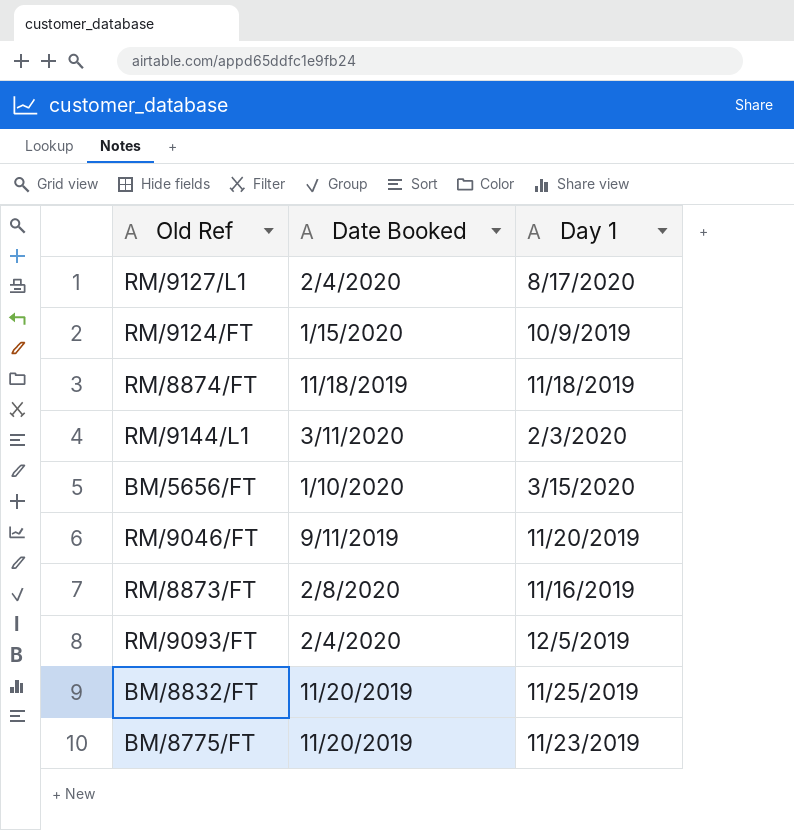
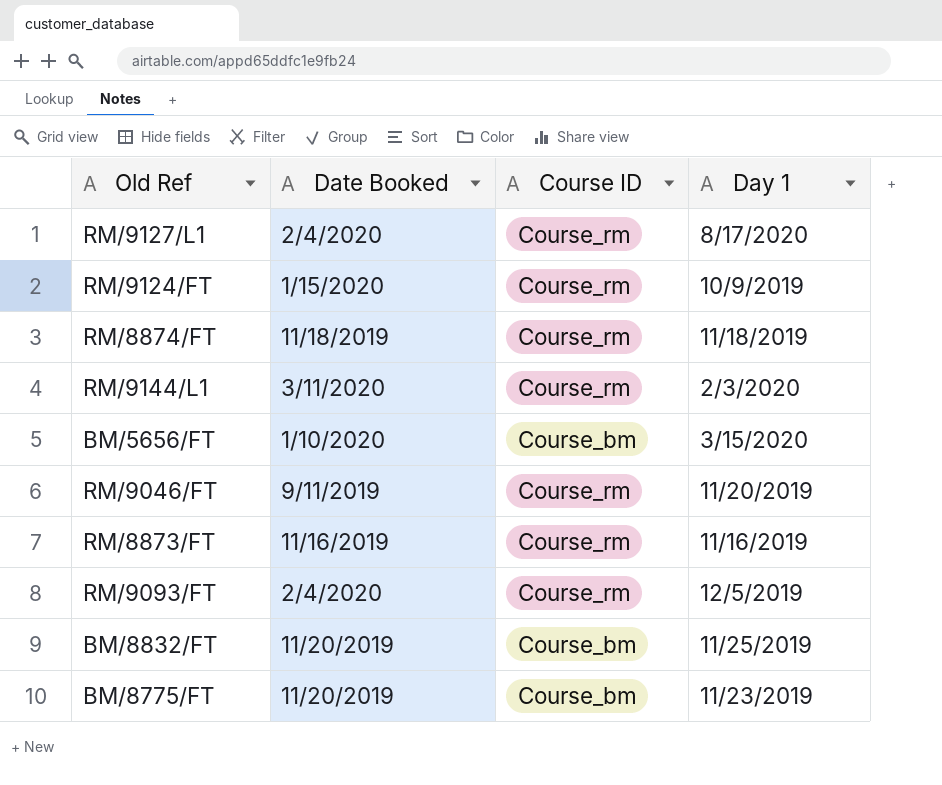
column Course ID | position: none -> 3
RM/8873/FT | Date Booked: 2/8/2020 -> 11/16/2019

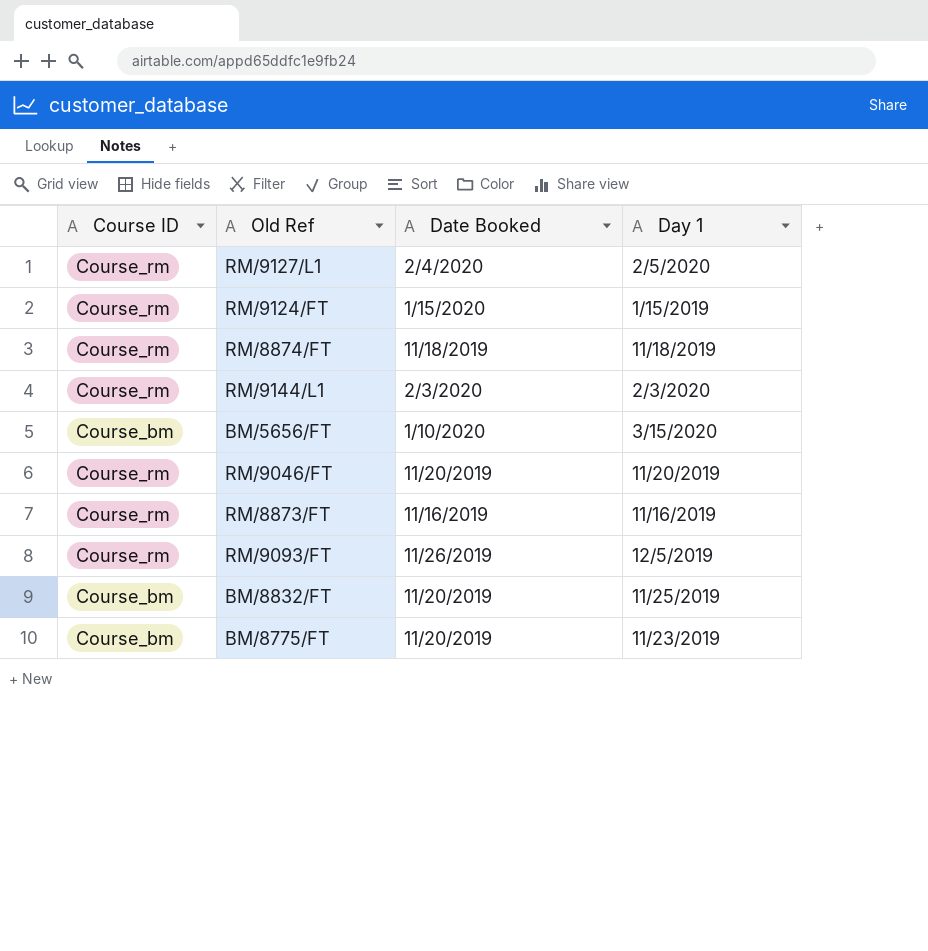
column Course ID | position: 3 -> 1
RM/9127/L1 | Day 1: 8/17/2020 -> 2/5/2020
RM/9124/FT | Day 1: 10/9/2019 -> 1/15/2019
RM/9144/L1 | Date Booked: 3/11/2020 -> 2/3/2020
RM/9046/FT | Date Booked: 9/11/2019 -> 11/20/2019
RM/9093/FT | Date Booked: 2/4/2020 -> 11/26/2019

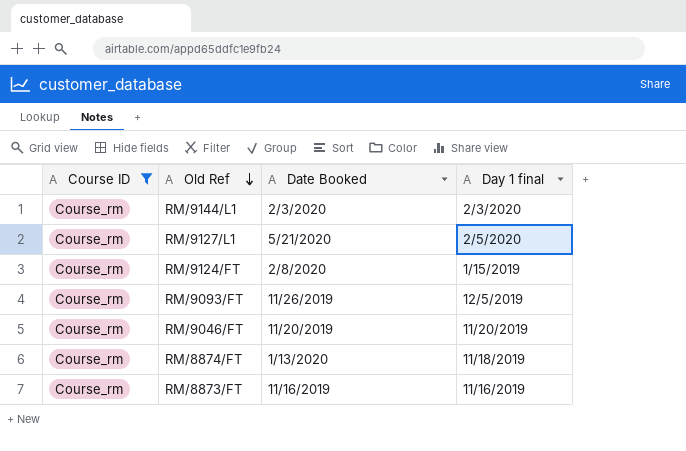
filter: none -> Course ID = Course_rm
row order: none -> Old Ref descending
column name: Day 1 -> Day 1 final
RM/9127/L1 | Date Booked: 2/4/2020 -> 5/21/2020
RM/9124/FT | Date Booked: 1/15/2020 -> 2/8/2020
RM/8874/FT | Date Booked: 11/18/2019 -> 1/13/2020

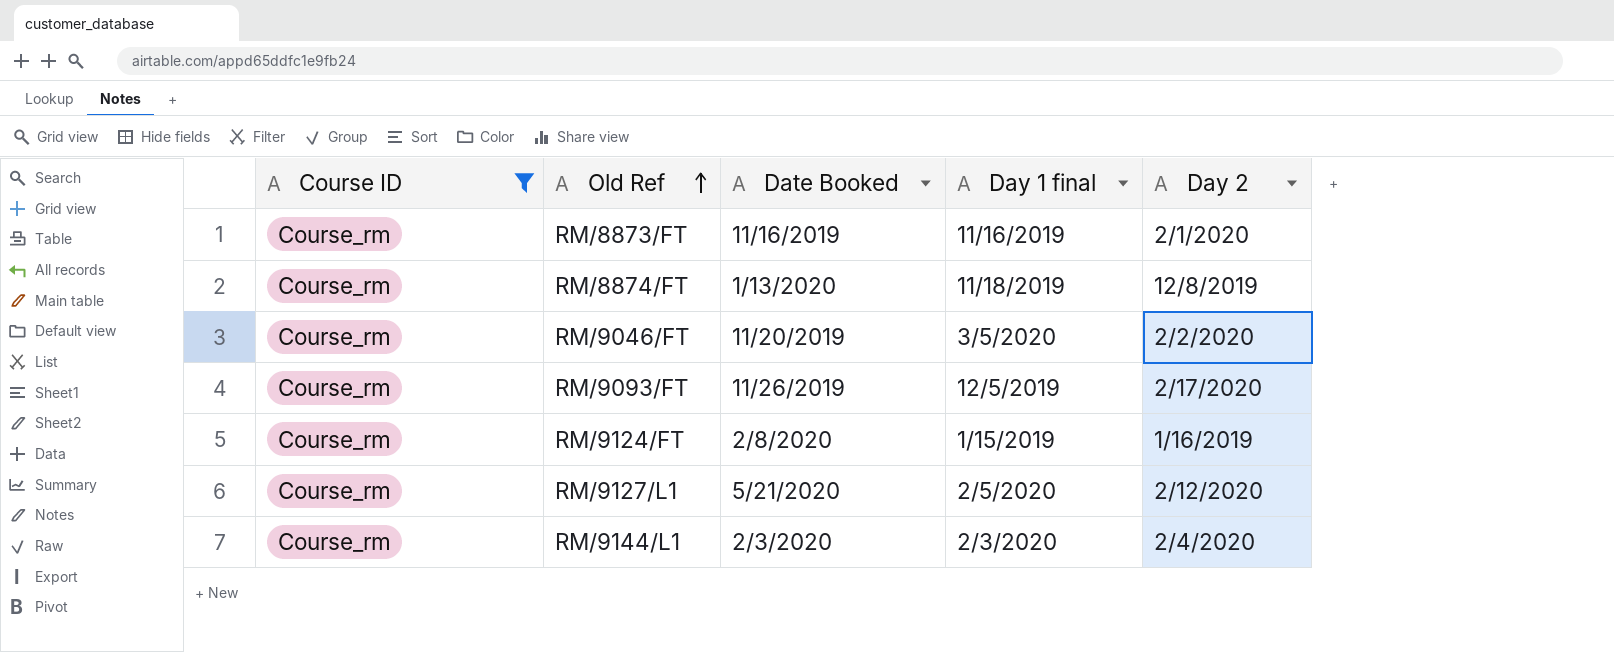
row order: Old Ref descending -> Old Ref ascending
column Day 2 | position: none -> 5
RM/9046/FT | Day 1 final: 11/20/2019 -> 3/5/2020

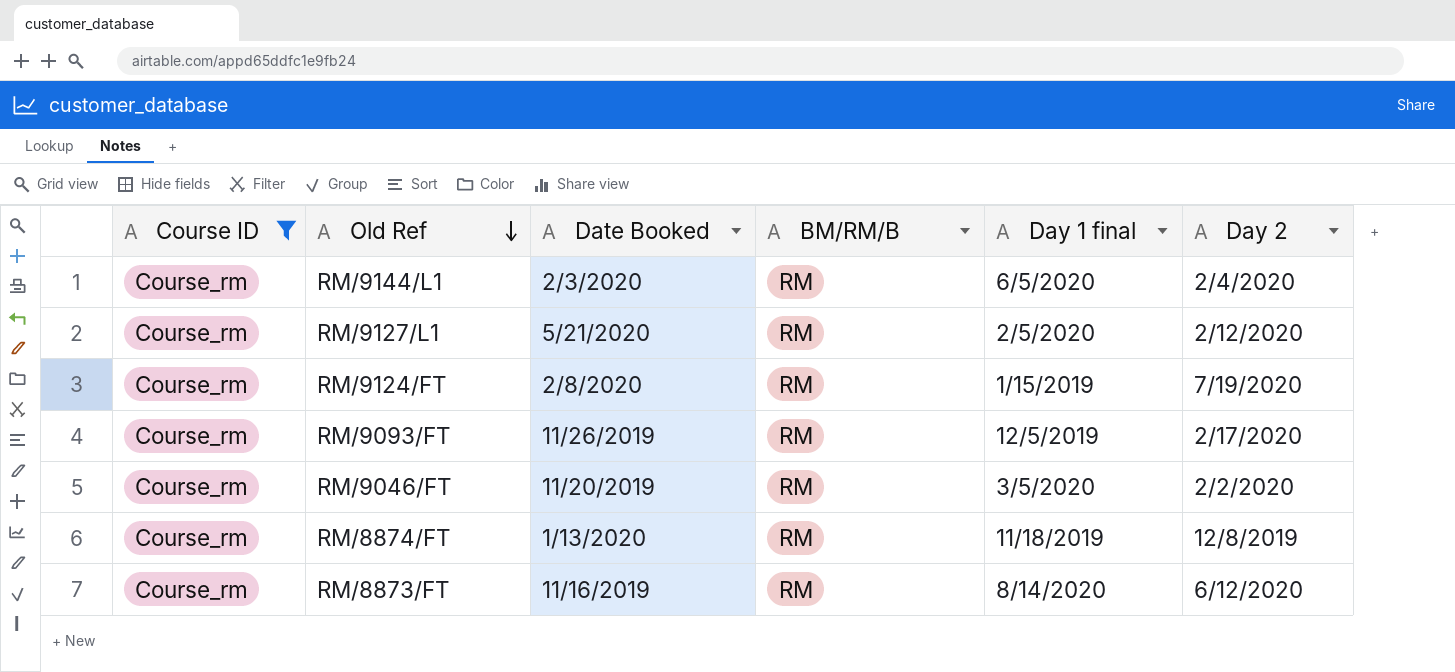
row order: Old Ref ascending -> Old Ref descending
column BM/RM/B | position: none -> 4
RM/9144/L1 | Day 1 final: 2/3/2020 -> 6/5/2020
RM/9124/FT | Day 2: 1/16/2019 -> 7/19/2020
RM/8873/FT | Day 1 final: 11/16/2019 -> 8/14/2020
RM/8873/FT | Day 2: 2/1/2020 -> 6/12/2020

